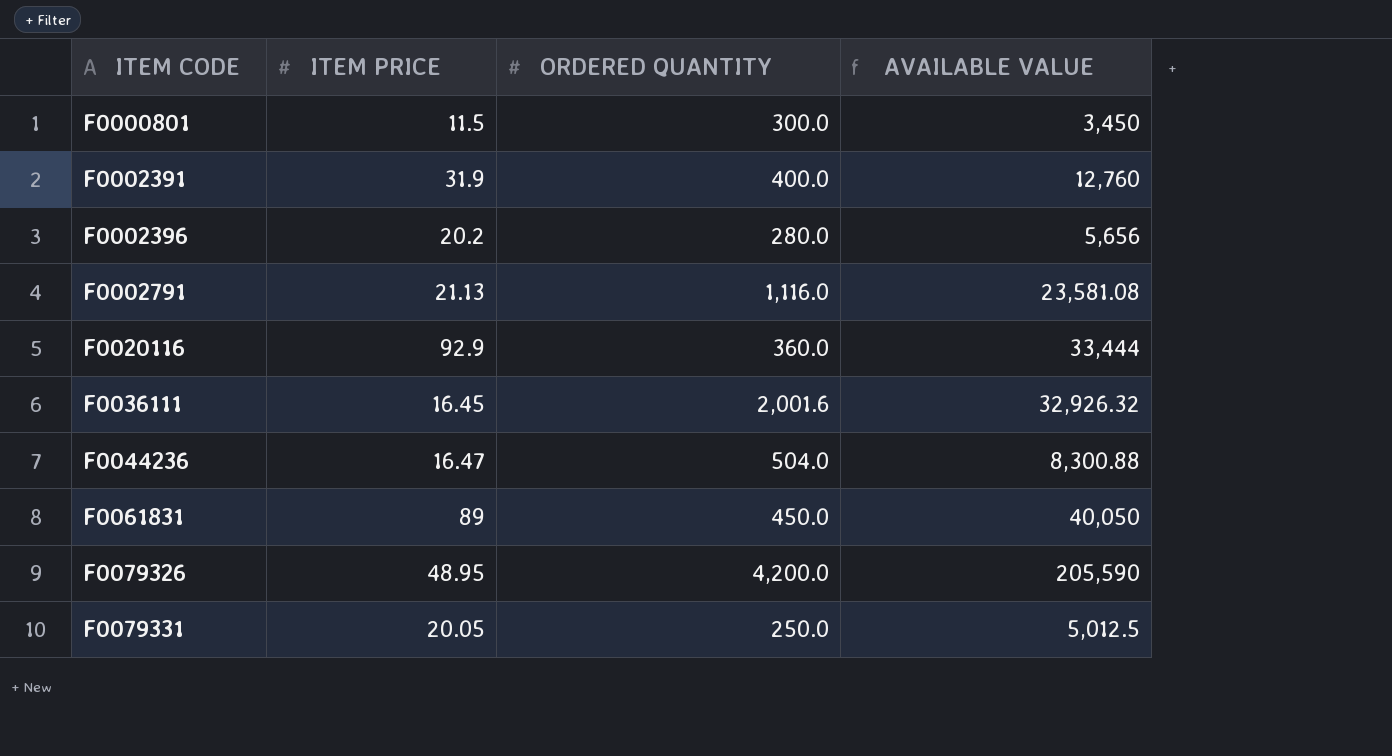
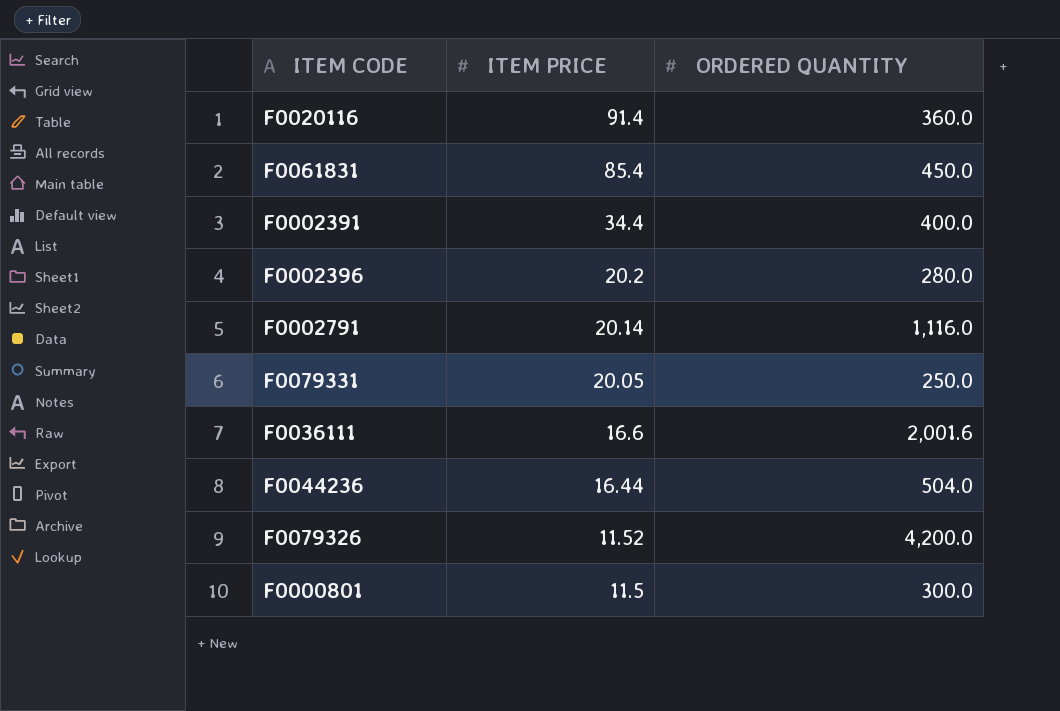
row order: ITEM CODE ascending -> ITEM PRICE descending
column AVAILABLE VALUE | formula: [ITEM PRICE] * [ORDERED QUANTITY] -> none
F0020116 | ITEM PRICE: 92.9 -> 91.4
F0061831 | ITEM PRICE: 89 -> 85.4
F0002391 | ITEM PRICE: 31.9 -> 34.4
F0002791 | ITEM PRICE: 21.13 -> 20.14
F0036111 | ITEM PRICE: 16.45 -> 16.6
F0044236 | ITEM PRICE: 16.47 -> 16.44
F0079326 | ITEM PRICE: 48.95 -> 11.52

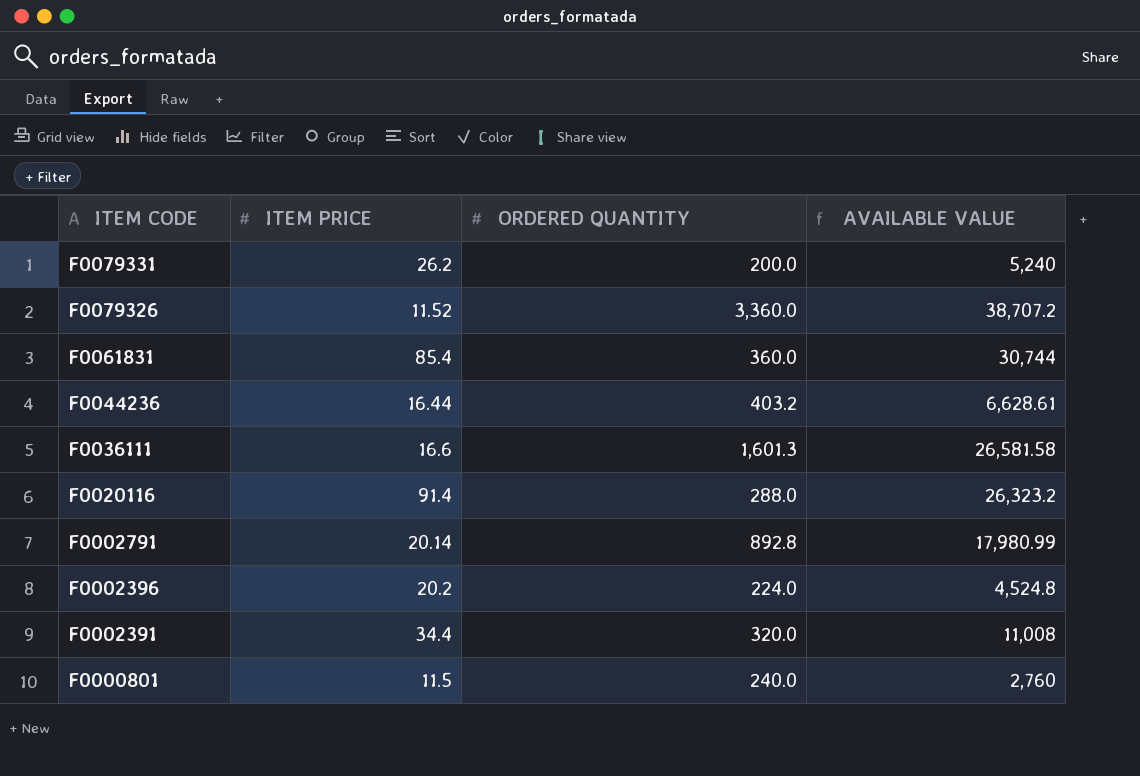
row order: ITEM PRICE descending -> ITEM CODE descending
column AVAILABLE VALUE | formula: none -> [ITEM PRICE] * [ORDERED QUANTITY]
F0079331 | ITEM PRICE: 20.05 -> 26.2
F0079331 | ORDERED QUANTITY: 250.0 -> 200.0
F0079326 | ORDERED QUANTITY: 4,200.0 -> 3,360.0
F0061831 | ORDERED QUANTITY: 450.0 -> 360.0
F0044236 | ORDERED QUANTITY: 504.0 -> 403.2
F0036111 | ORDERED QUANTITY: 2,001.6 -> 1,601.3
F0020116 | ORDERED QUANTITY: 360.0 -> 288.0
F0002791 | ORDERED QUANTITY: 1,116.0 -> 892.8
F0002396 | ORDERED QUANTITY: 280.0 -> 224.0
F0002391 | ORDERED QUANTITY: 400.0 -> 320.0
F0000801 | ORDERED QUANTITY: 300.0 -> 240.0

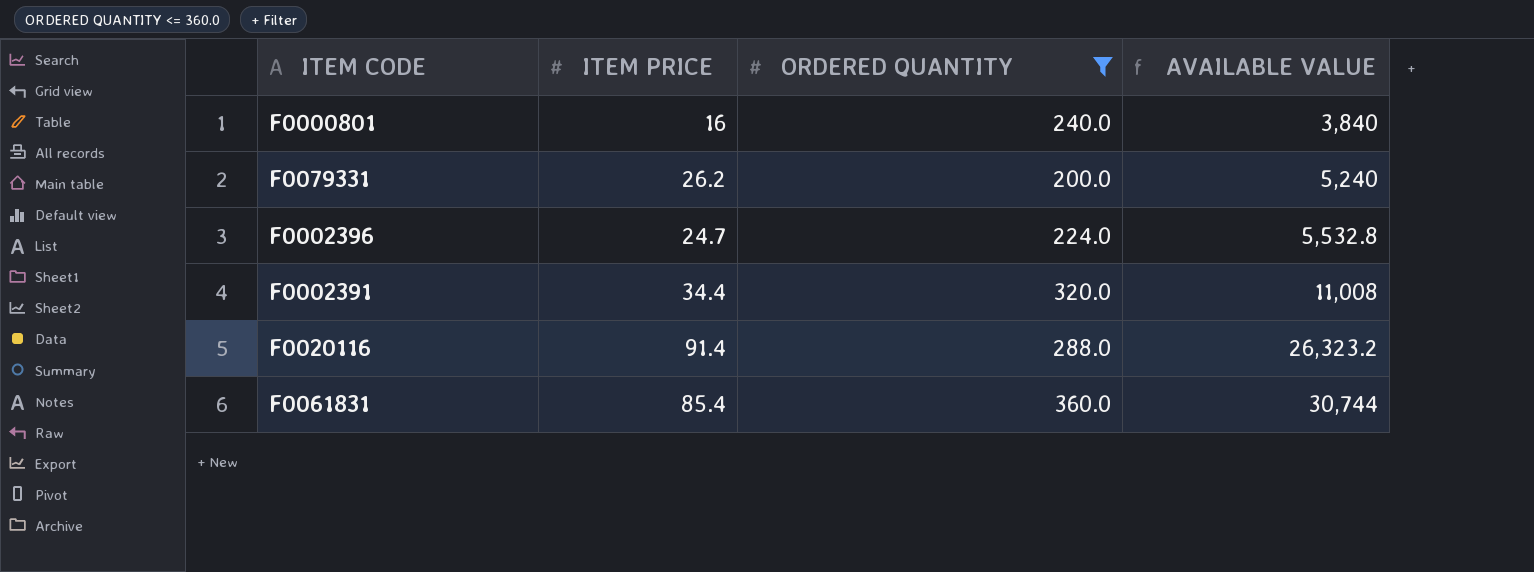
filter: none -> ORDERED QUANTITY <= 360.0
row order: ITEM CODE descending -> AVAILABLE VALUE ascending
F0000801 | ITEM PRICE: 11.5 -> 16
F0000801 | AVAILABLE VALUE: 2,760 -> 3,840
F0002396 | ITEM PRICE: 20.2 -> 24.7
F0002396 | AVAILABLE VALUE: 4,524.8 -> 5,532.8

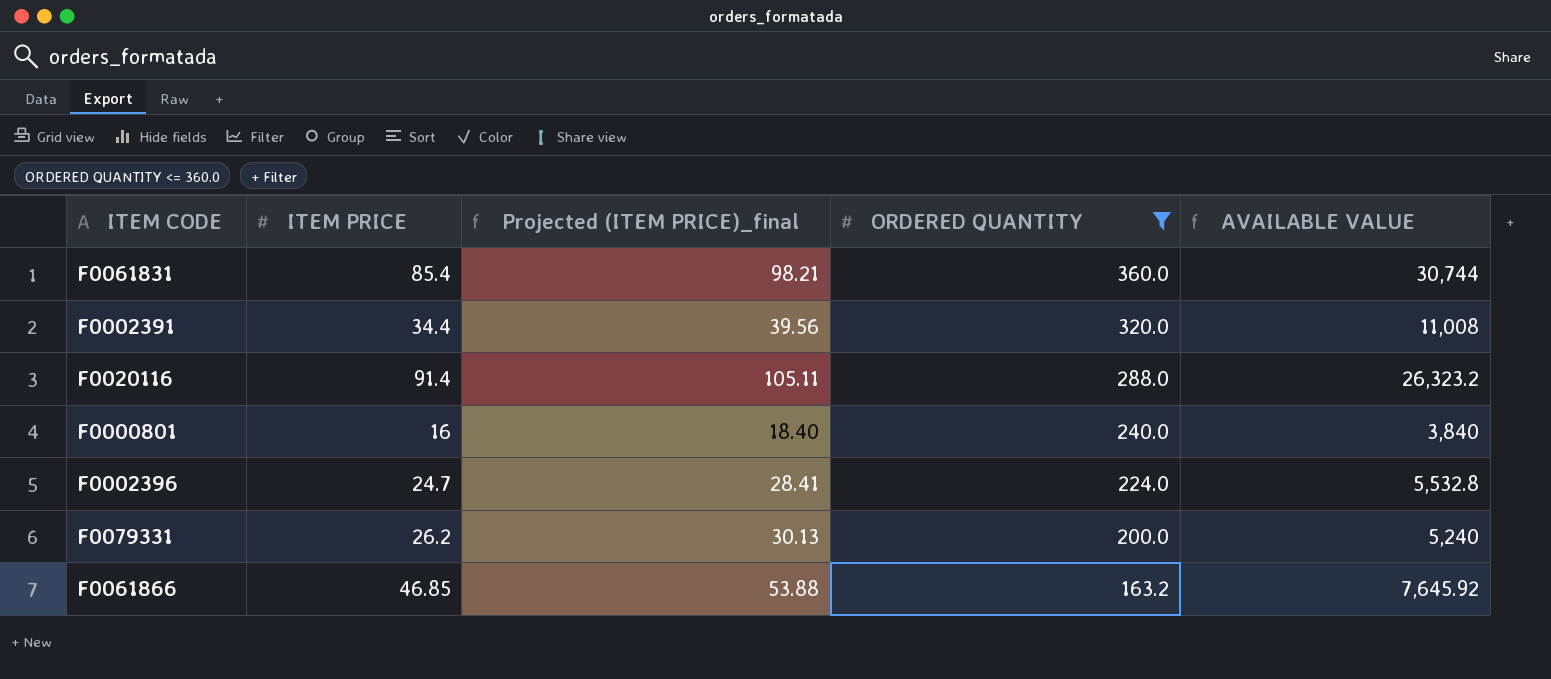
row order: AVAILABLE VALUE ascending -> ORDERED QUANTITY descending
column Projected (ITEM PRICE)_final | formula: none -> [ITEM PRICE] * 1.15
row F0061866: none -> 46.85 | 53.88 | 163.2 | 7,645.92

